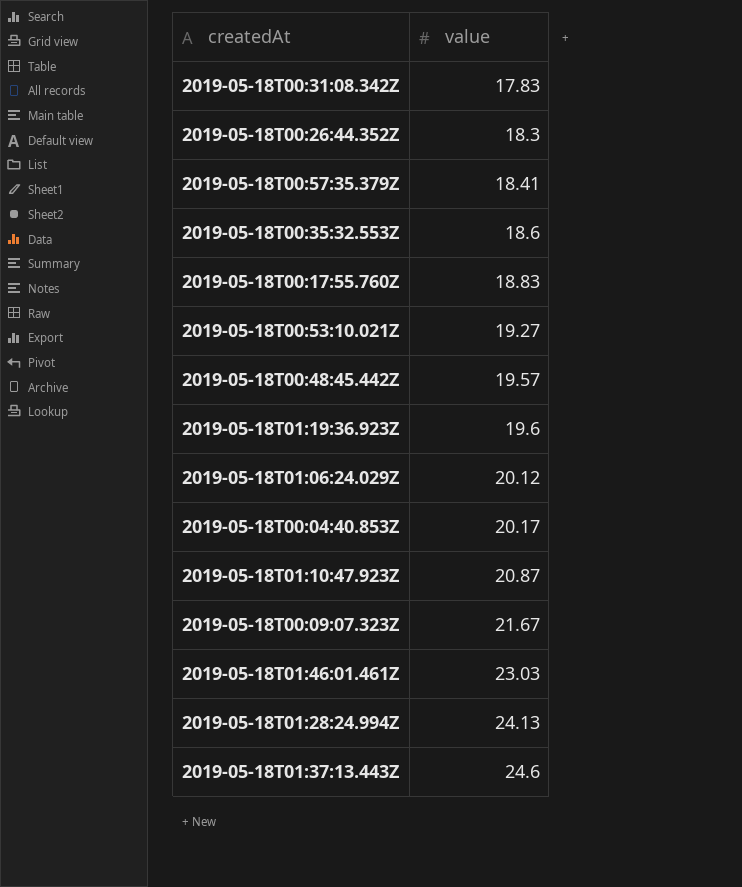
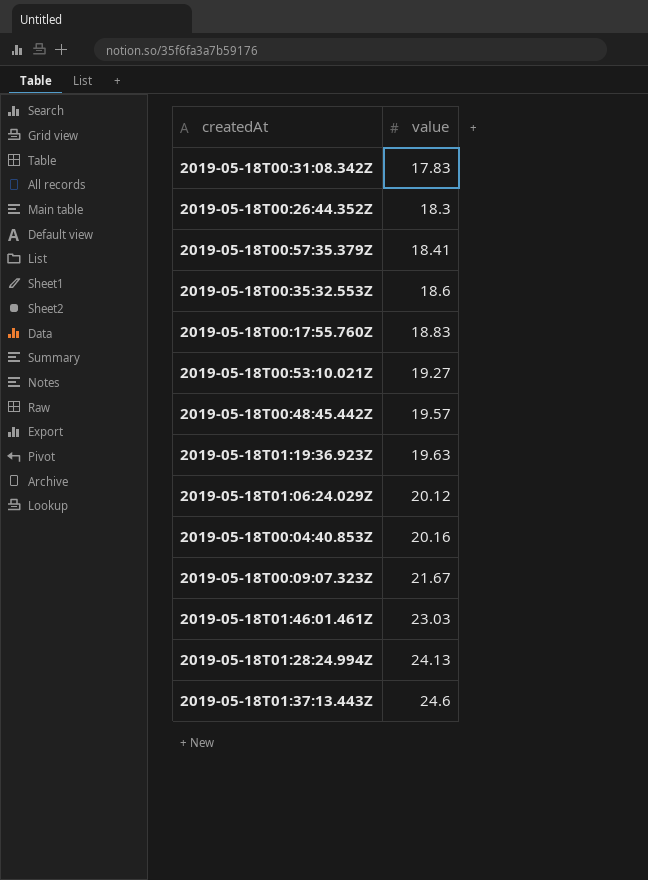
row 2019-05-18T01:10:47.923Z: 20.87 -> none
2019-05-18T01:19:36.923Z | value: 19.6 -> 19.63
2019-05-18T00:04:40.853Z | value: 20.17 -> 20.16

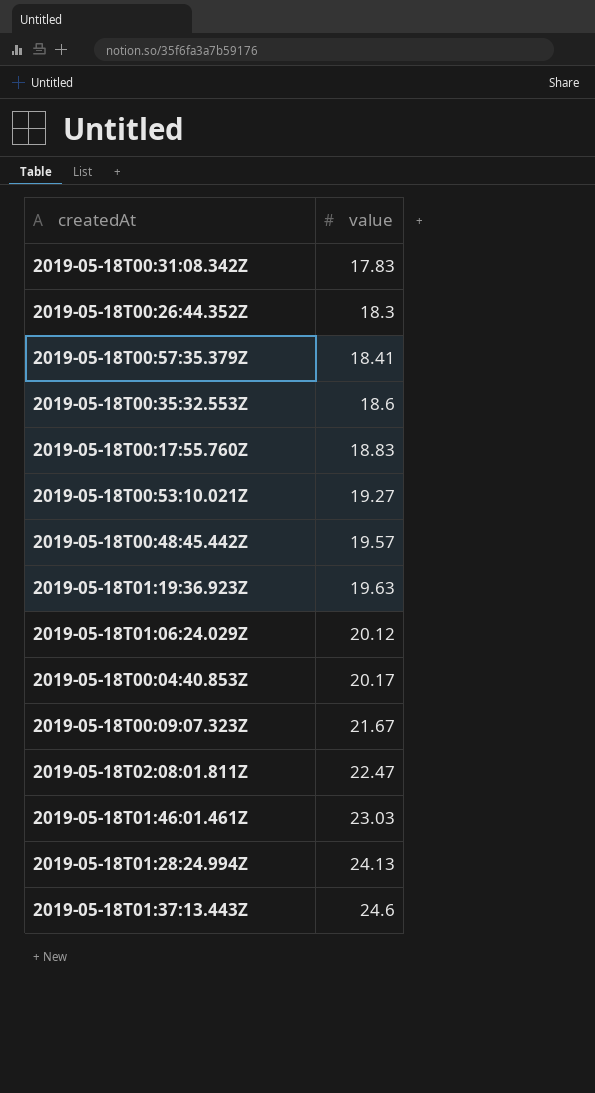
2019-05-18T00:04:40.853Z | value: 20.16 -> 20.17
row 2019-05-18T02:08:01.811Z: none -> 22.47

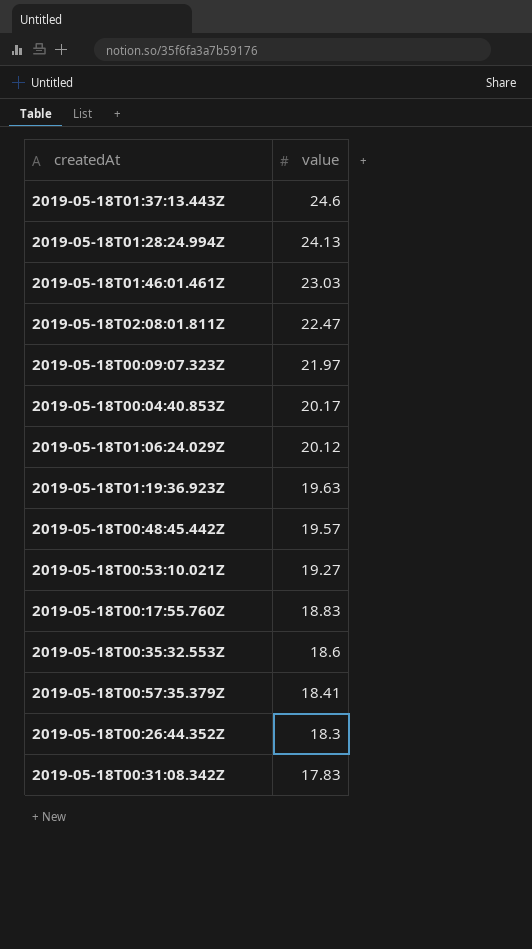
row order: value ascending -> value descending
2019-05-18T00:09:07.323Z | value: 21.67 -> 21.97

